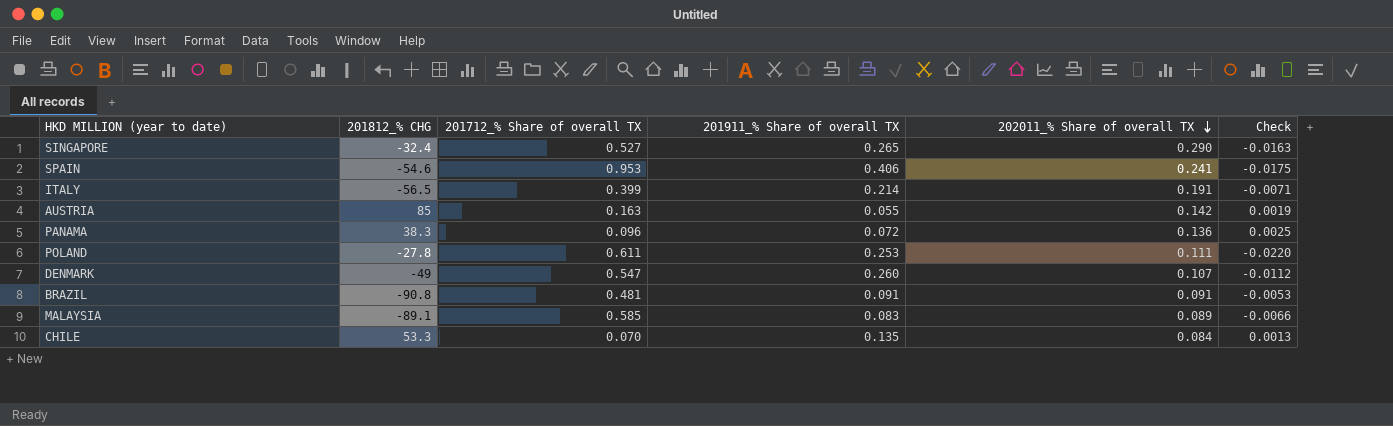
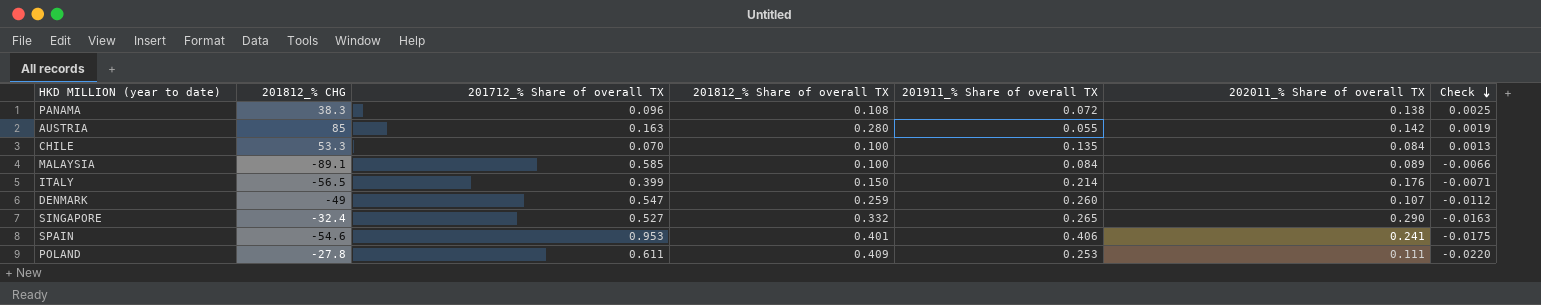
row order: 202011_% Share of overall TX descending -> Check descending
column 201812_% Share of overall TX | position: none -> 4
row BRAZIL: -90.8 | 0.481 | 0.091 | 0.091 | -0.0053 -> none
PANAMA | 202011_% Share of overall TX: 0.136 -> 0.138
MALAYSIA | 201911_% Share of overall TX: 0.083 -> 0.084
ITALY | 202011_% Share of overall TX: 0.191 -> 0.176

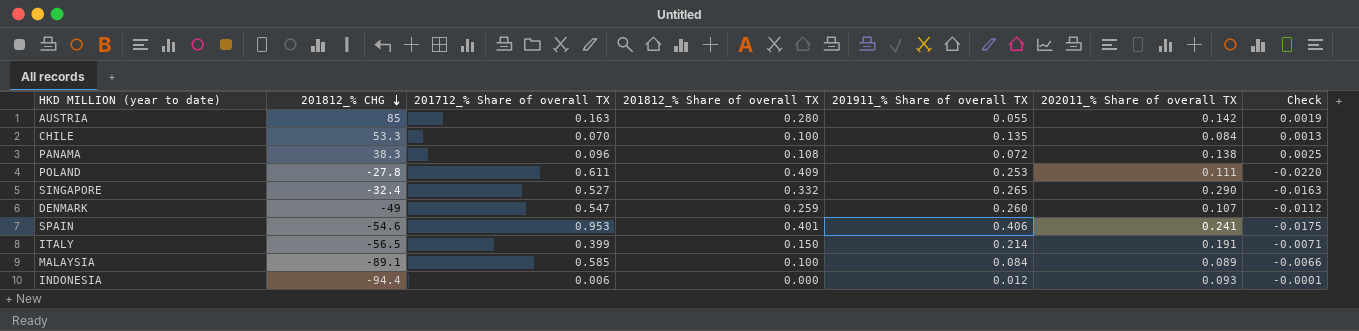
row order: Check descending -> 201812_% CHG descending
ITALY | 202011_% Share of overall TX: 0.176 -> 0.191
row INDONESIA: none -> -94.4 | 0.006 | 0.000 | 0.012 | 0.093 | -0.0001

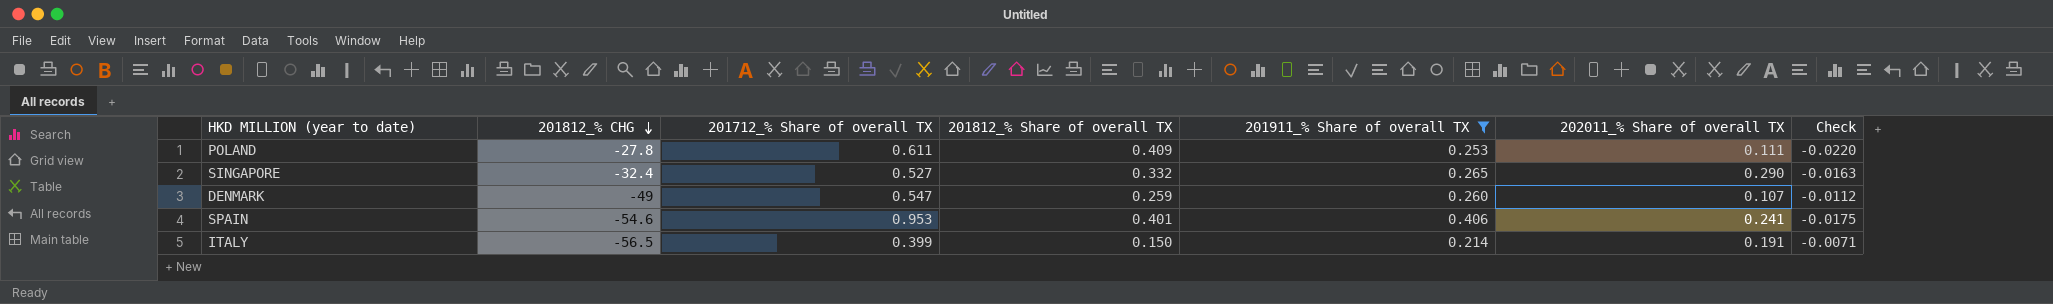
filter: none -> 201911_% Share of overall TX >= 0.214

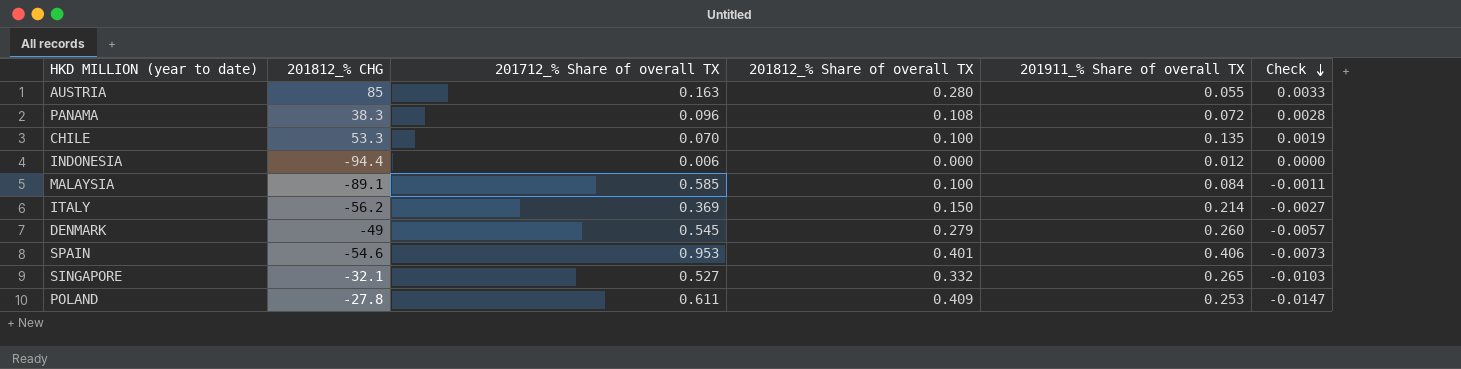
filter: 201911_% Share of overall TX >= 0.214 -> none
row order: 201812_% CHG descending -> Check descending
column 202011_% Share of overall TX | position: 6 -> none
column Check | formula: [201712_% Share of overall TX] / [201812_% CHG] -> [201812_% Share of overall TX] / [201812_% CHG]
ITALY | 201812_% CHG: -56.5 -> -56.2
ITALY | 201712_% Share of overall TX: 0.399 -> 0.369
DENMARK | 201712_% Share of overall TX: 0.547 -> 0.545
DENMARK | 201812_% Share of overall TX: 0.259 -> 0.279
SINGAPORE | 201812_% CHG: -32.4 -> -32.1

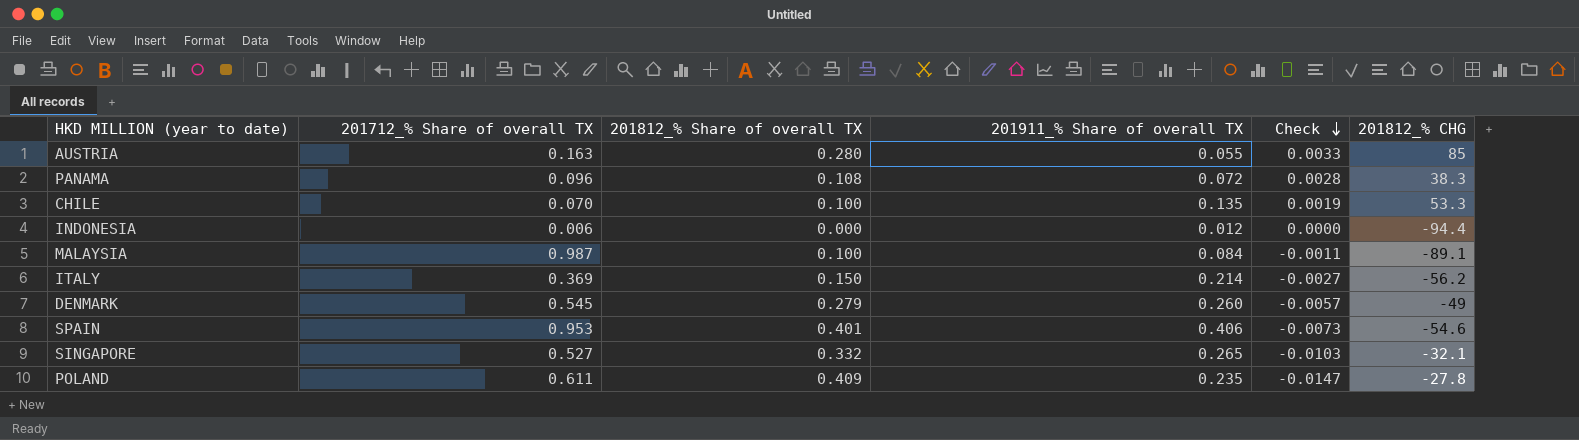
column 201812_% CHG | position: 2 -> 6
MALAYSIA | 201712_% Share of overall TX: 0.585 -> 0.987
POLAND | 201911_% Share of overall TX: 0.253 -> 0.235

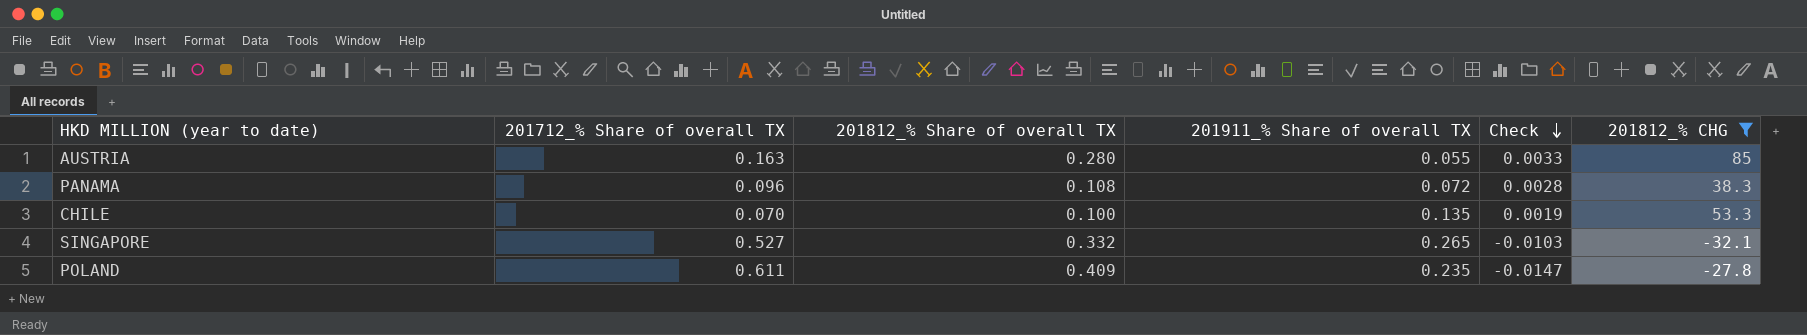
filter: none -> 201812_% CHG >= -32.1

